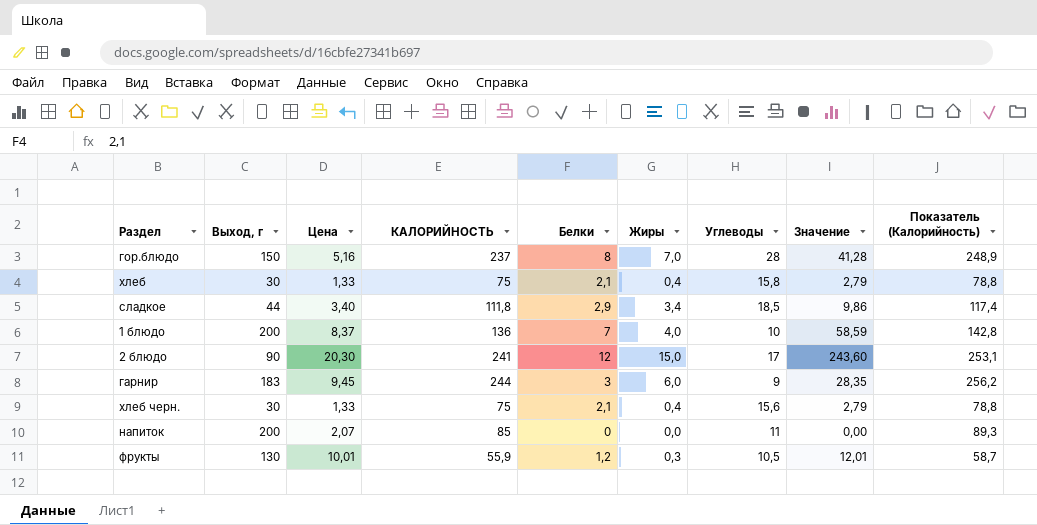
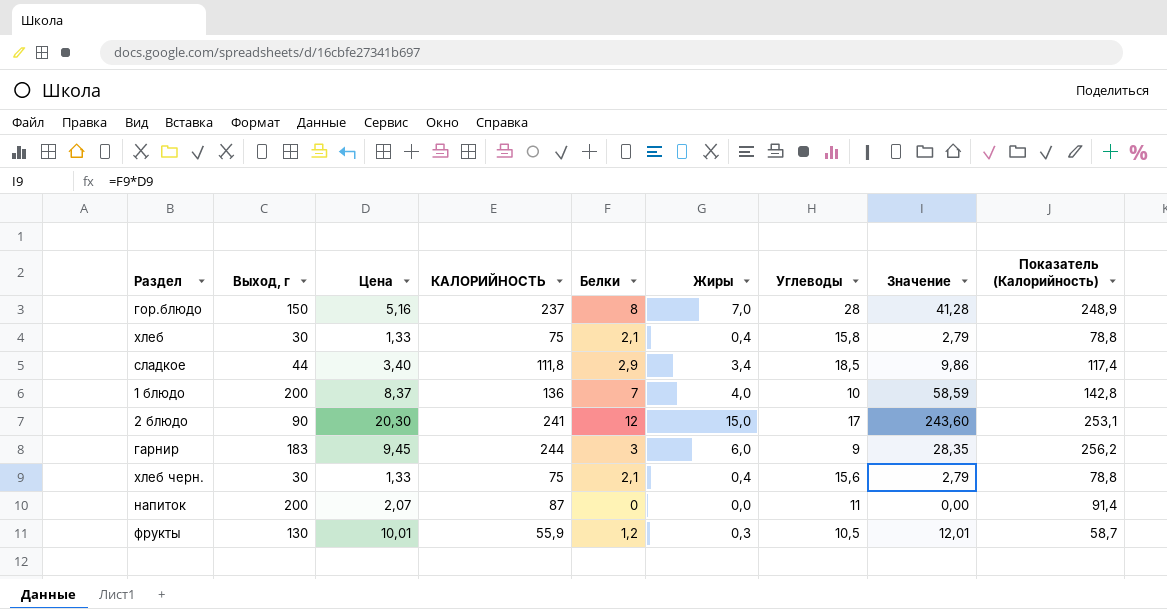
напиток | КАЛОРИЙНОСТЬ: 85 -> 87
напиток | Показатель (Калорийность): 89,3 -> 91,4

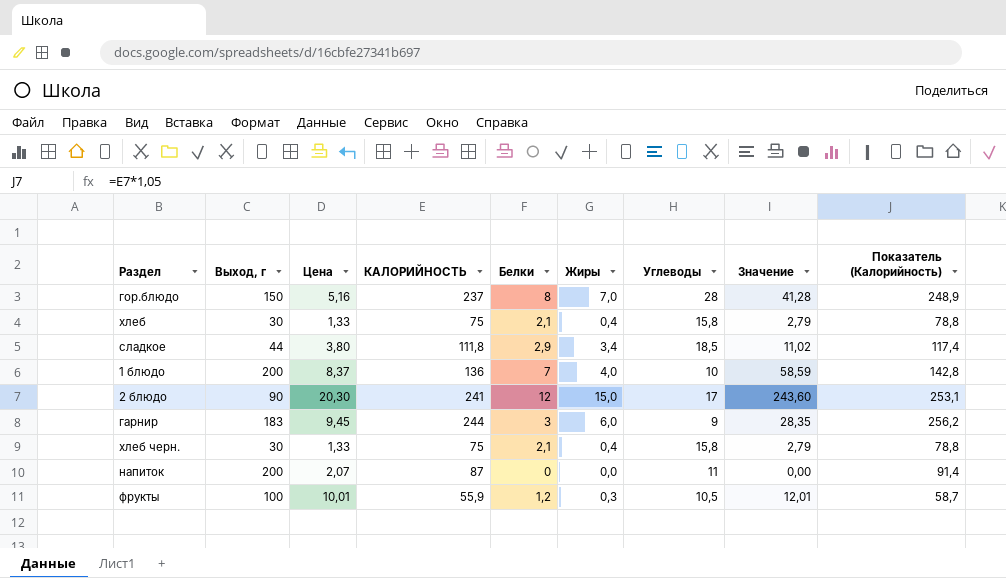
сладкое | Цена: 3,40 -> 3,80
сладкое | Значение: 9,86 -> 11,02
хлеб черн. | Углеводы: 15,6 -> 15,8
фрукты | Выход, г: 130 -> 100

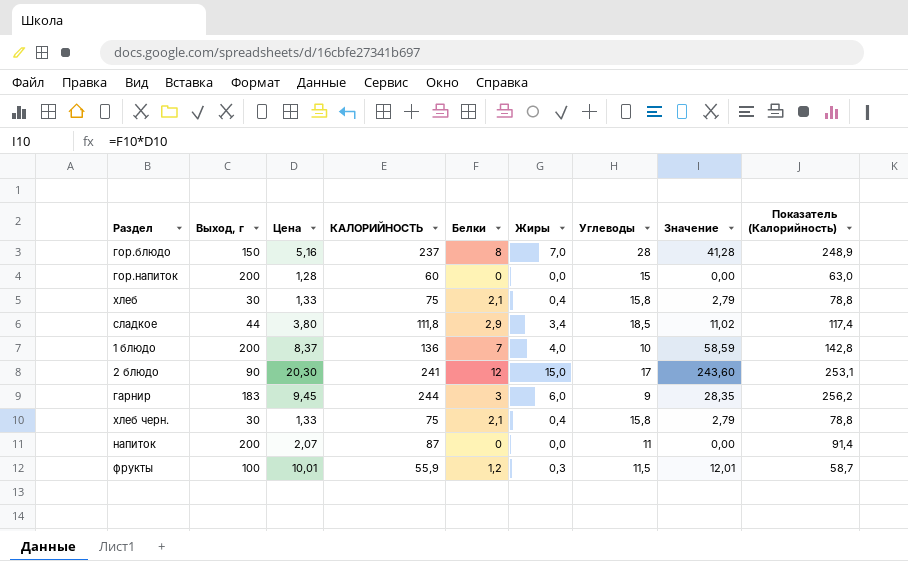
row гор.напиток: none -> 200 | 1,28 | 60 | 0 | 0,0 | 15 | 0,00 | 63,0
фрукты | Углеводы: 10,5 -> 11,5

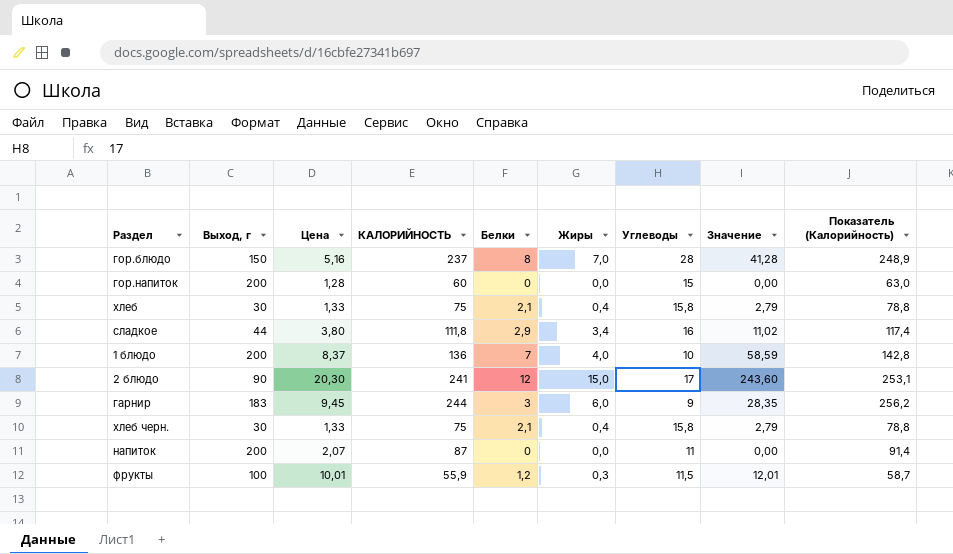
сладкое | Углеводы: 18,5 -> 16

